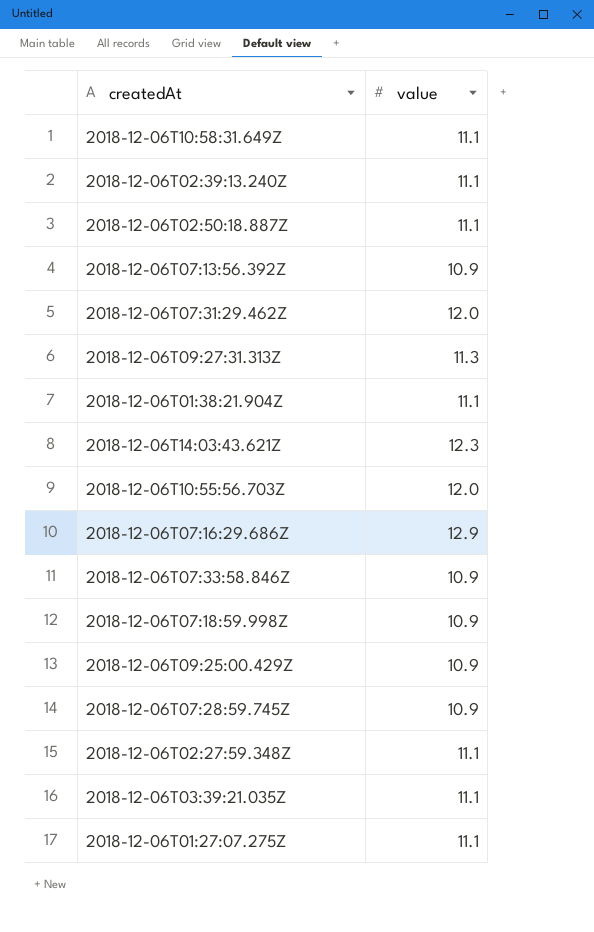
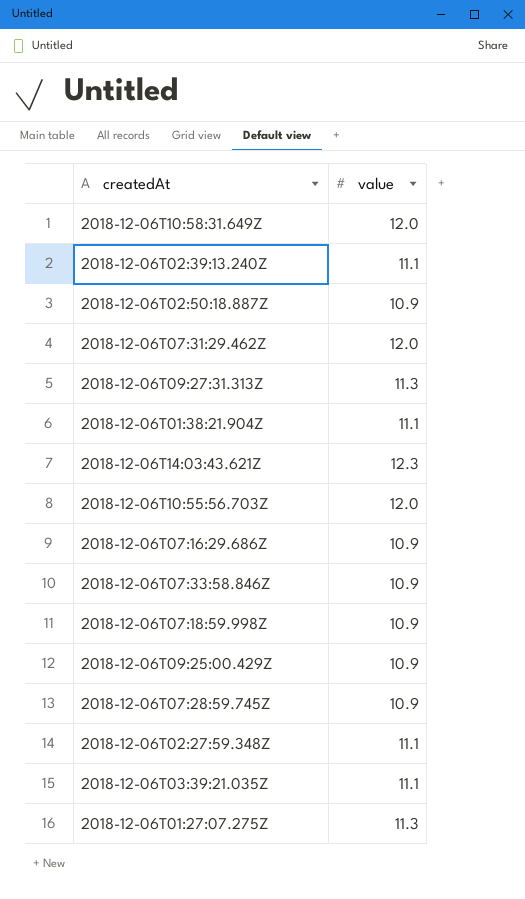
row 2018-12-06T07:13:56.392Z: 10.9 -> none
2018-12-06T10:58:31.649Z | value: 11.1 -> 12.0
2018-12-06T02:50:18.887Z | value: 11.1 -> 10.9
2018-12-06T07:16:29.686Z | value: 12.9 -> 10.9
2018-12-06T01:27:07.275Z | value: 11.1 -> 11.3

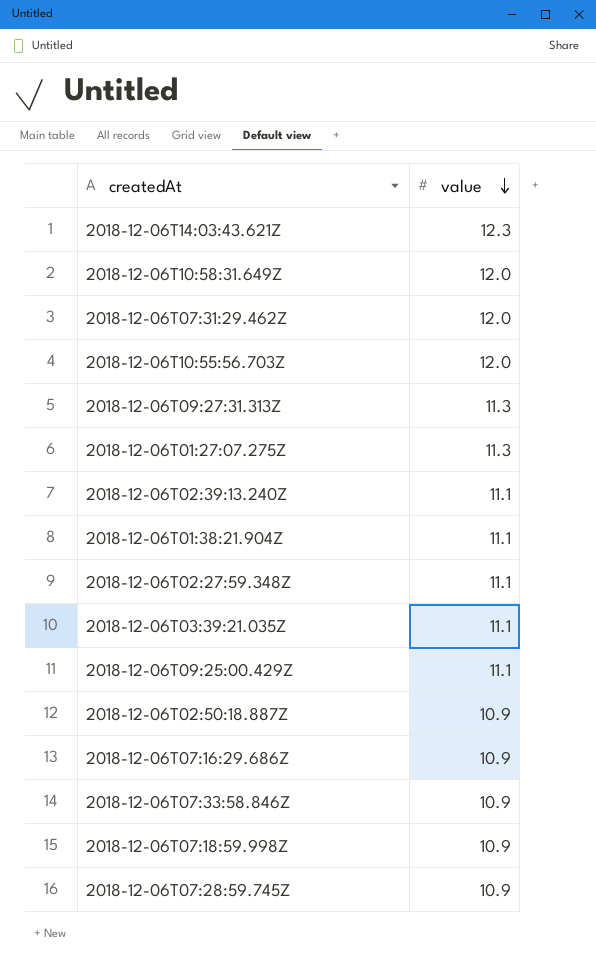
row order: none -> value descending
2018-12-06T09:25:00.429Z | value: 10.9 -> 11.1

